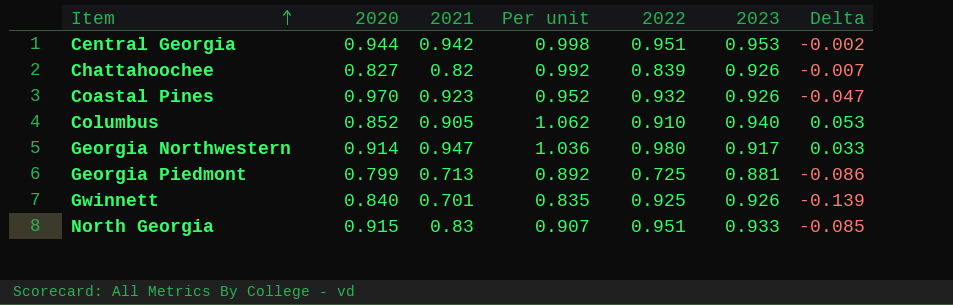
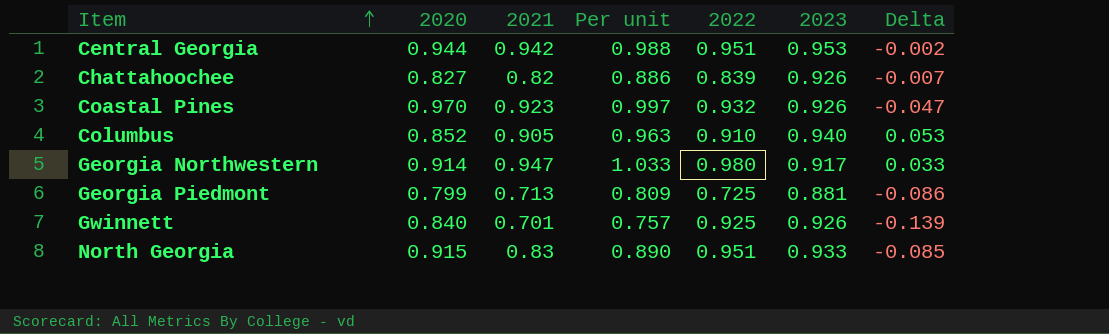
column Per unit | formula: [2021] / [2020] -> [2021] / [2023]

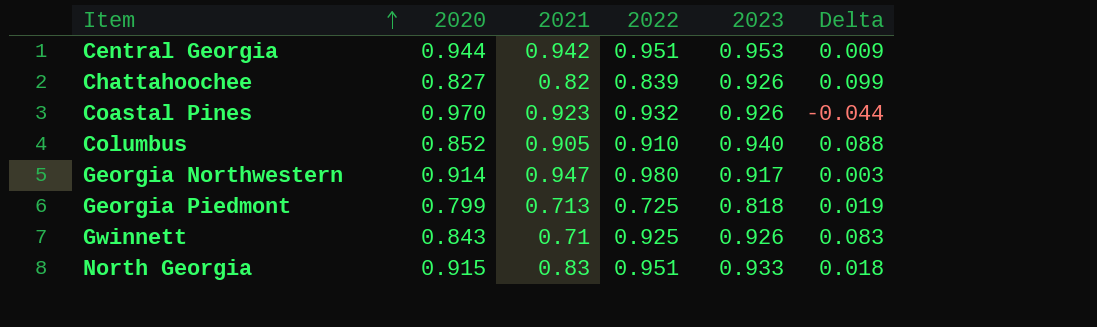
column Per unit | formula: [2021] / [2023] -> none
column Delta | formula: [2021] - [2020] -> [2023] - [2020]
Georgia Piedmont | 2023: 0.881 -> 0.818
Gwinnett | 2020: 0.840 -> 0.843
Gwinnett | 2021: 0.701 -> 0.71

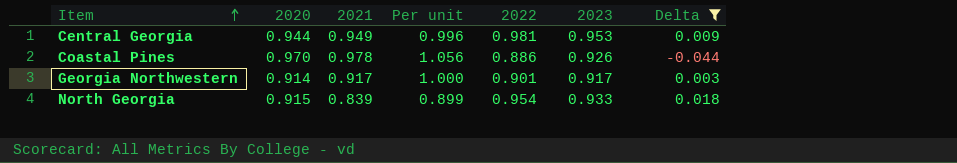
filter: none -> Delta <= 0.018
column Per unit | formula: none -> [2021] / [2023]
Central Georgia | 2021: 0.942 -> 0.949
Central Georgia | 2022: 0.951 -> 0.981
Coastal Pines | 2021: 0.923 -> 0.978
Coastal Pines | 2022: 0.932 -> 0.886
Georgia Northwestern | 2021: 0.947 -> 0.917
Georgia Northwestern | 2022: 0.980 -> 0.901
North Georgia | 2021: 0.83 -> 0.839
North Georgia | 2022: 0.951 -> 0.954

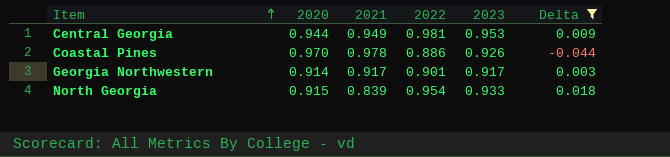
column Per unit | formula: [2021] / [2023] -> none

